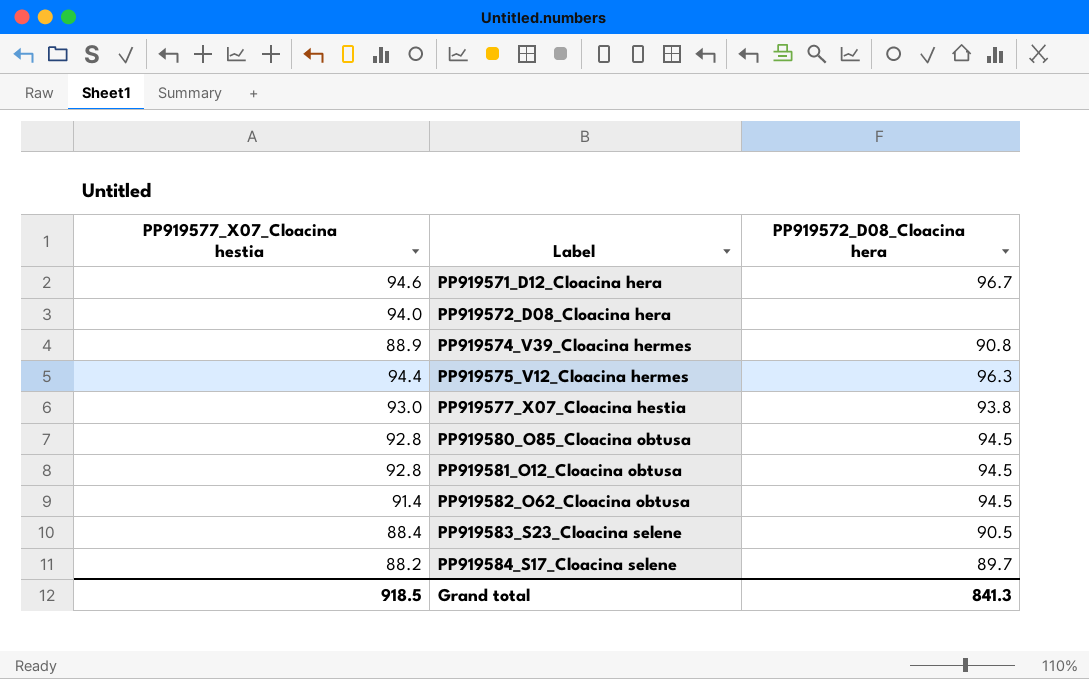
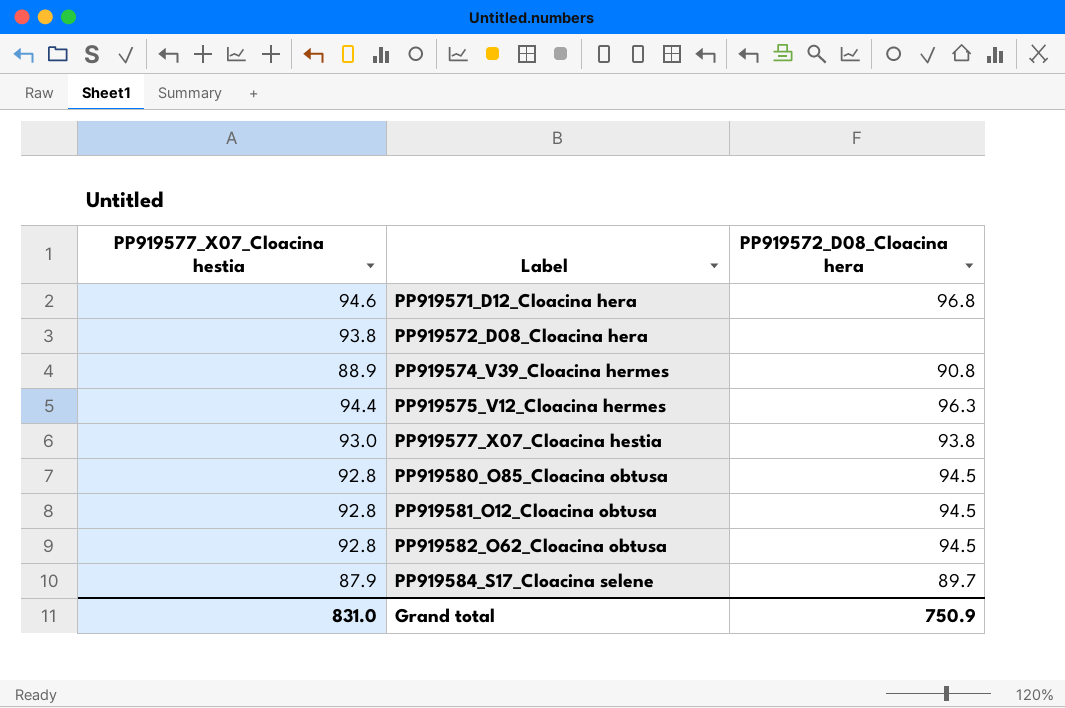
row PP919583_S23_Cloacina selene: 88.4 | 90.5 -> none
PP919571_D12_Cloacina hera | PP919572_D08_Cloacina hera: 96.7 -> 96.8
PP919572_D08_Cloacina hera | PP919577_X07_Cloacina hestia: 94.0 -> 93.8
PP919582_O62_Cloacina obtusa | PP919577_X07_Cloacina hestia: 91.4 -> 92.8
PP919584_S17_Cloacina selene | PP919577_X07_Cloacina hestia: 88.2 -> 87.9
Grand total | PP919577_X07_Cloacina hestia: 918.5 -> 831.0
Grand total | PP919572_D08_Cloacina hera: 841.3 -> 750.9

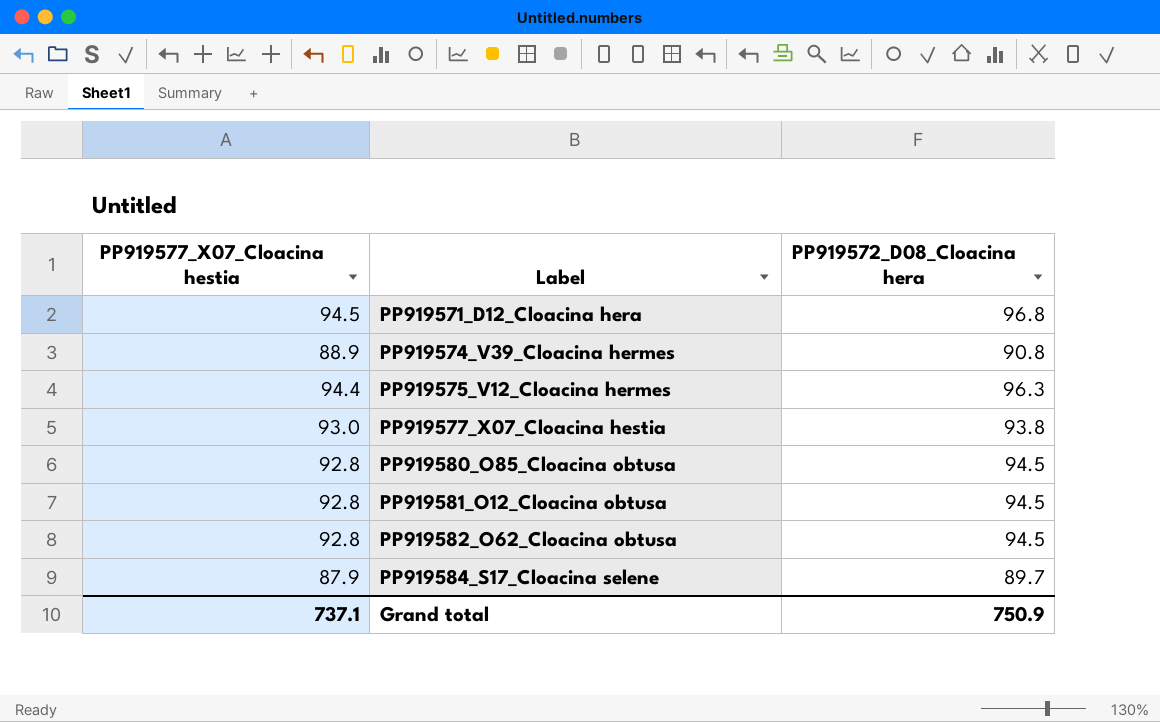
row PP919572_D08_Cloacina hera: 93.8 | none -> none
PP919571_D12_Cloacina hera | PP919577_X07_Cloacina hestia: 94.6 -> 94.5
Grand total | PP919577_X07_Cloacina hestia: 831.0 -> 737.1

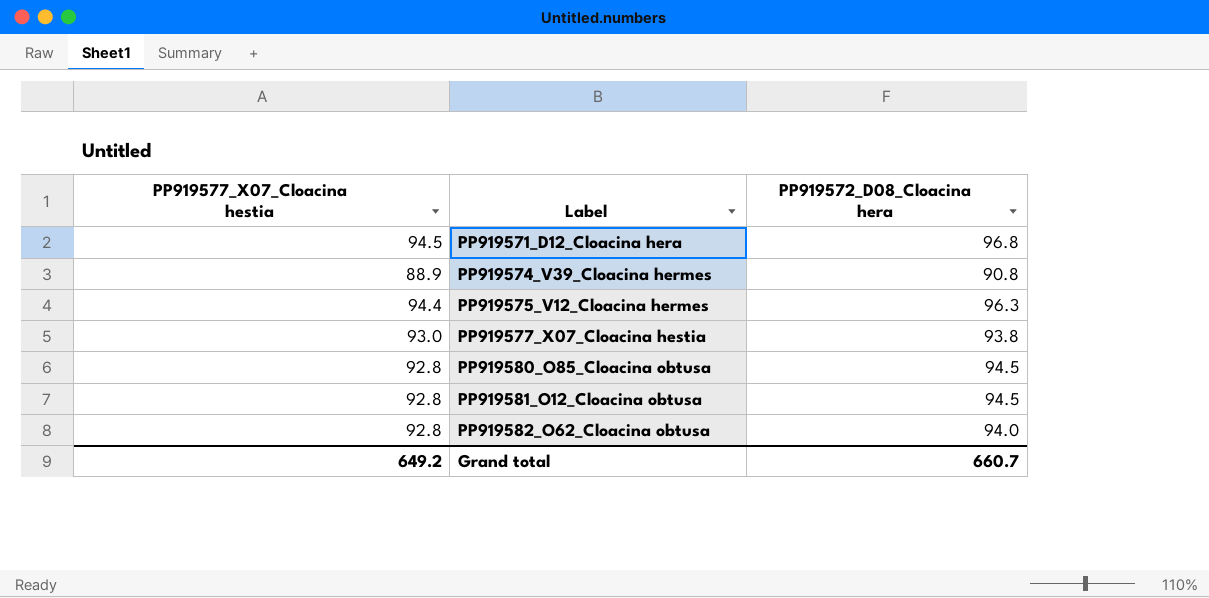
row PP919584_S17_Cloacina selene: 87.9 | 89.7 -> none
PP919582_O62_Cloacina obtusa | PP919572_D08_Cloacina hera: 94.5 -> 94.0
Grand total | PP919577_X07_Cloacina hestia: 737.1 -> 649.2
Grand total | PP919572_D08_Cloacina hera: 750.9 -> 660.7

